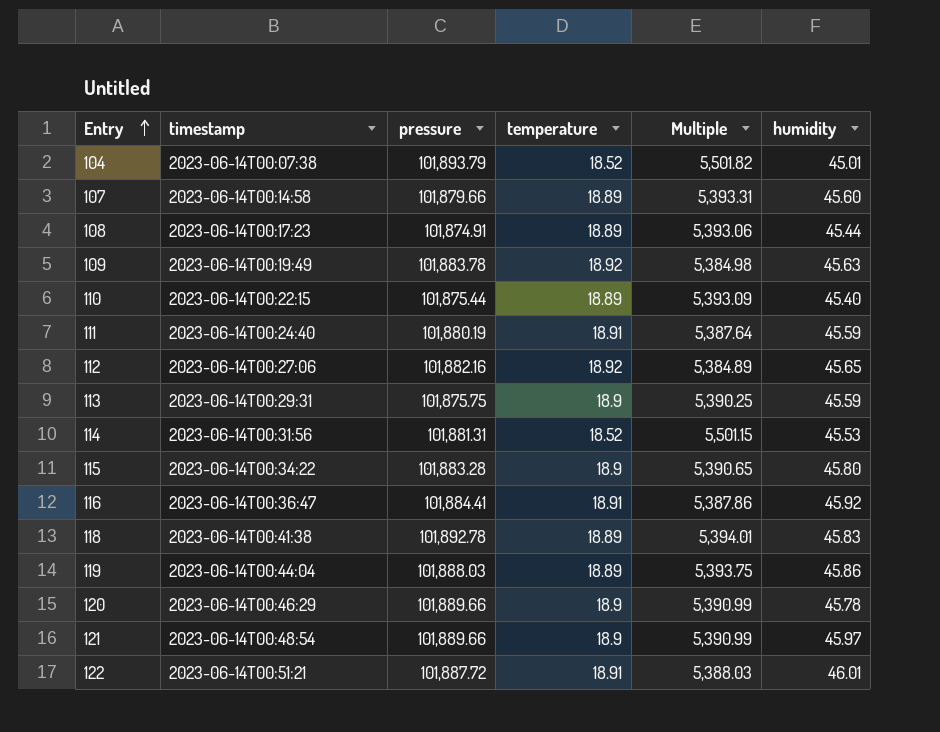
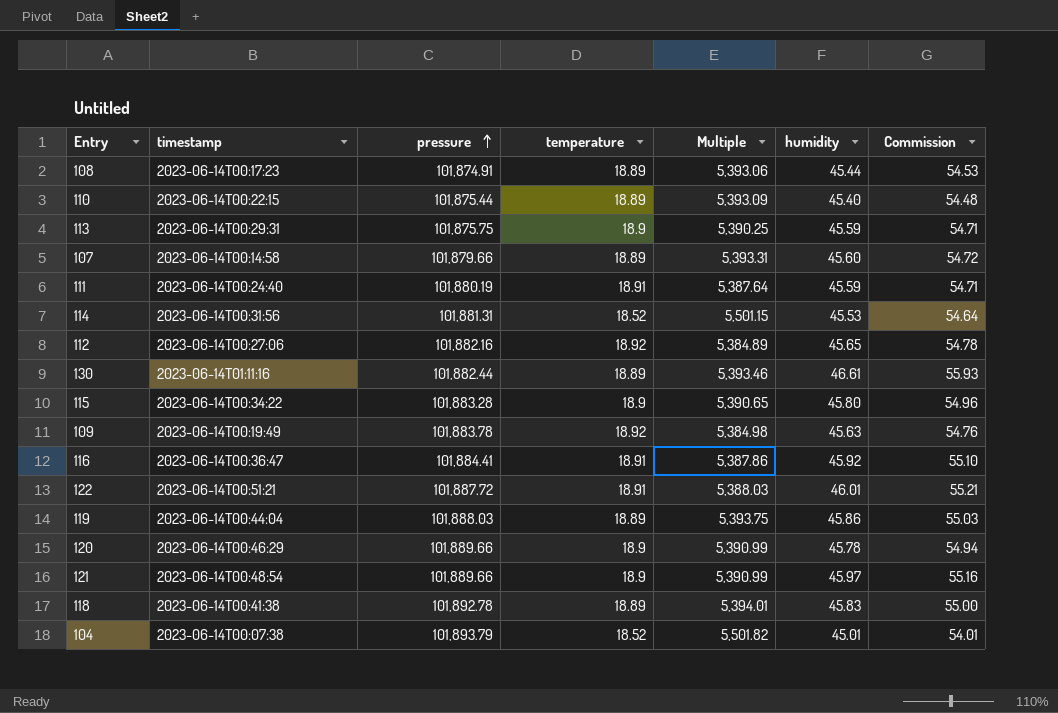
row order: Entry ascending -> pressure ascending
column Commission | formula: none -> [humidity] * 1.2
row 130: none -> 2023-06-14T01:11:16 | 101,882.44 | 18.89 | 5,393.46 | 46.61 | 55.93

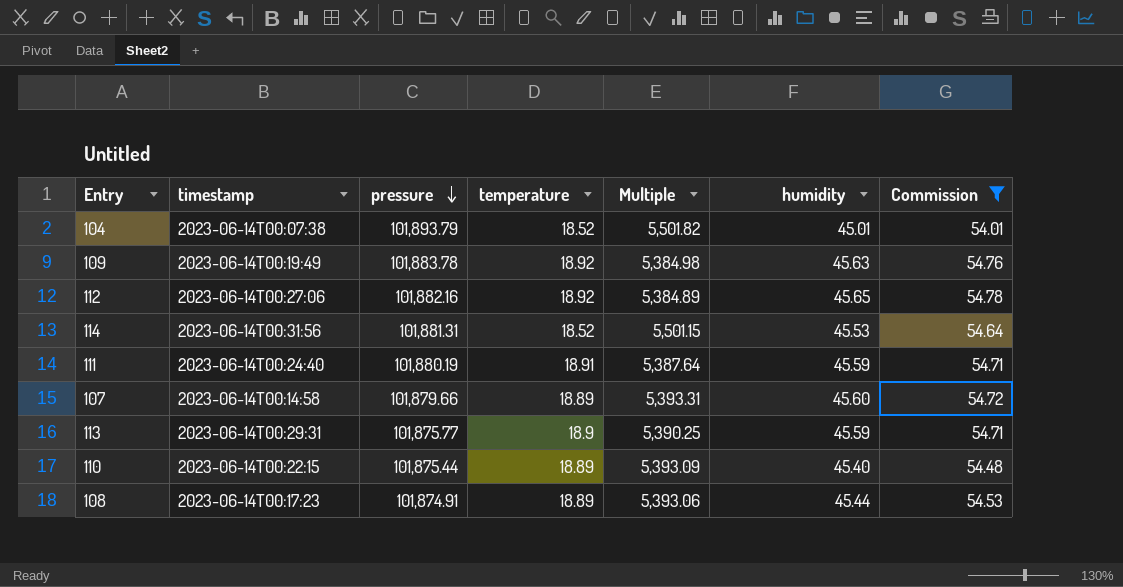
filter: none -> Commission <= 54.78
row order: pressure ascending -> pressure descending
113 | pressure: 101,875.75 -> 101,875.77

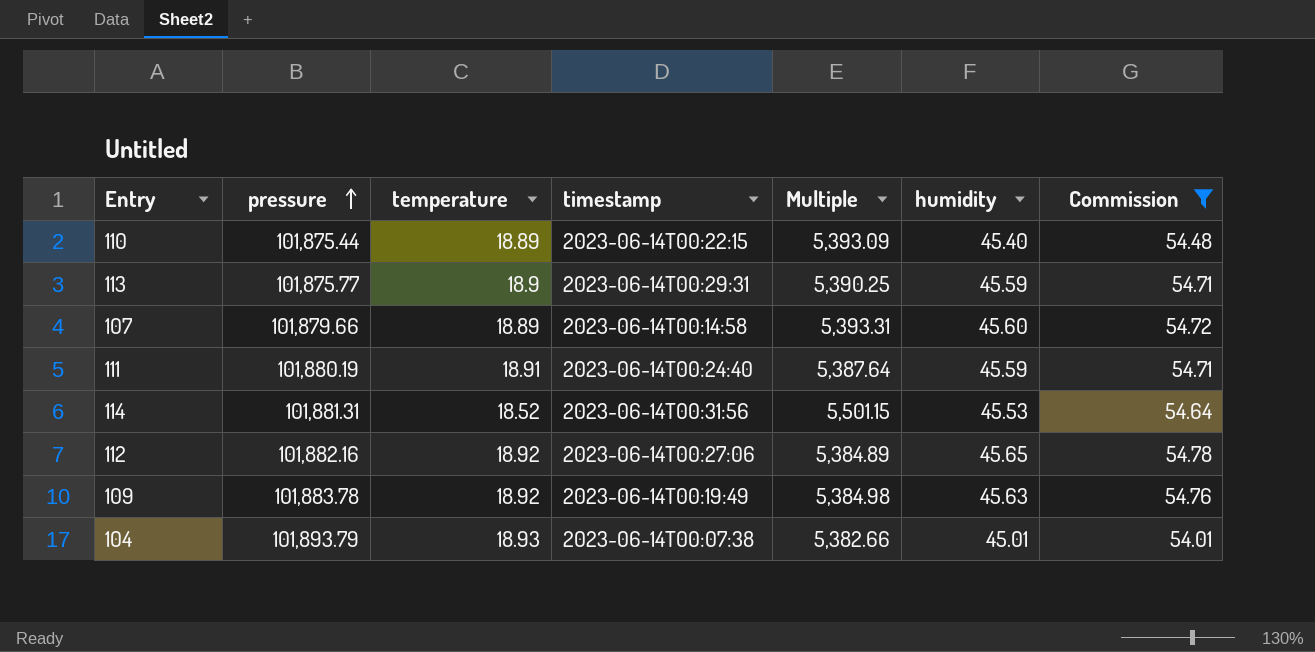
row order: pressure descending -> pressure ascending
column timestamp | position: 2 -> 4
row 108: 2023-06-14T00:17:23 | 101,874.91 | 18.89 | 5,393.06 | 45.44 | 54.53 -> none
104 | temperature: 18.52 -> 18.93
104 | Multiple: 5,501.82 -> 5,382.66

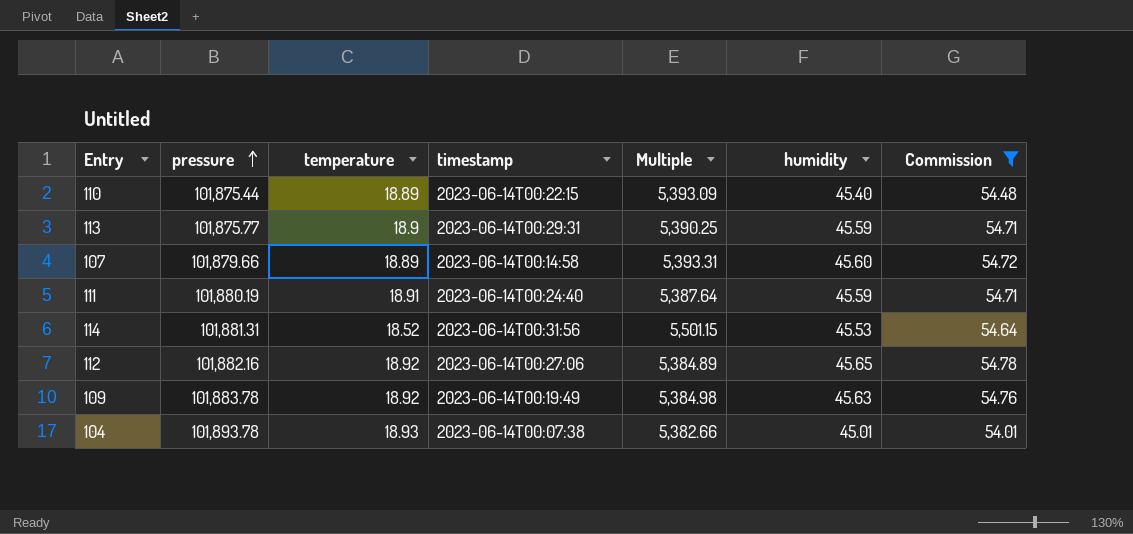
104 | pressure: 101,893.79 -> 101,893.78

